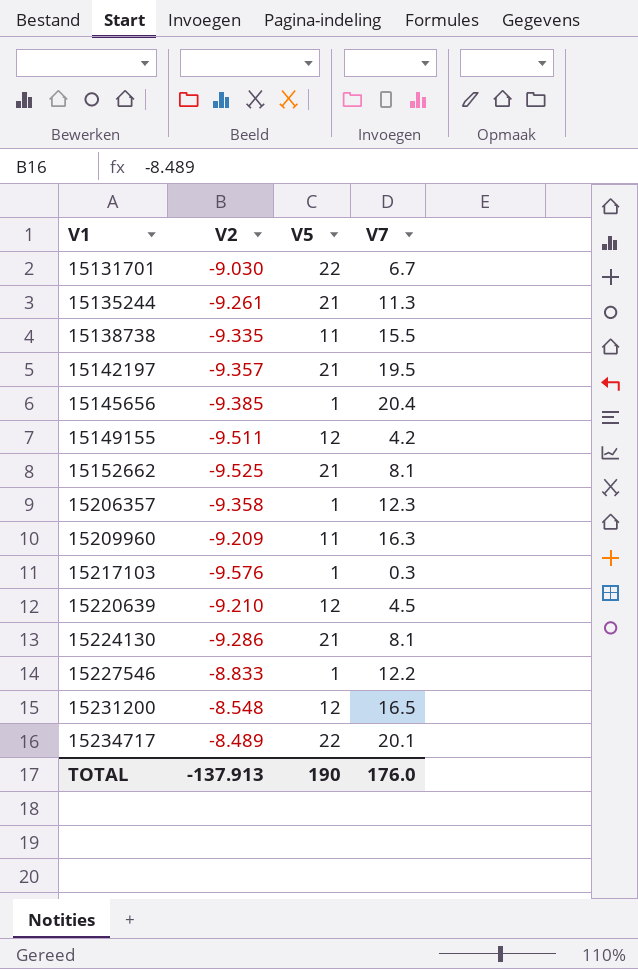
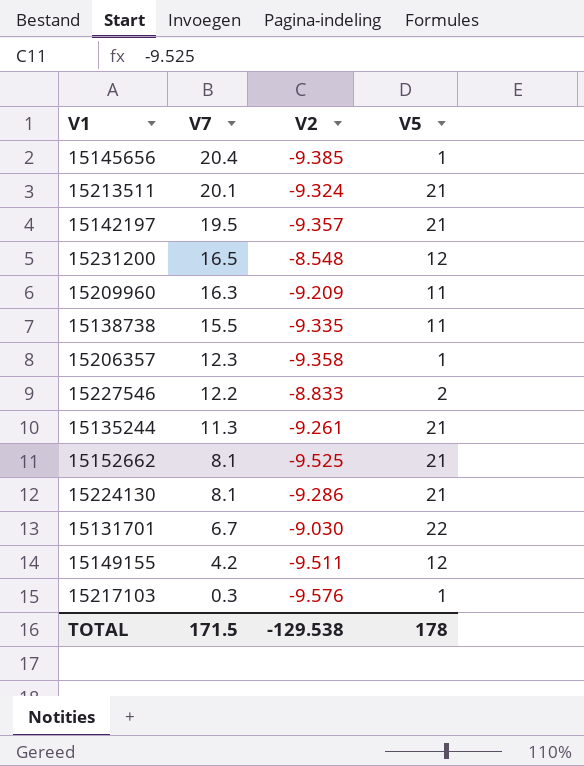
row order: V1 ascending -> V7 descending
column V7 | position: 4 -> 2
row 15220639: -9.210 | 12 | 4.5 -> none
row 15234717: -8.489 | 22 | 20.1 -> none
row 15213511: none -> 20.1 | -9.324 | 21
15227546 | V5: 1 -> 2
TOTAL | V7: 176.0 -> 171.5
TOTAL | V2: -137.913 -> -129.538
TOTAL | V5: 190 -> 178

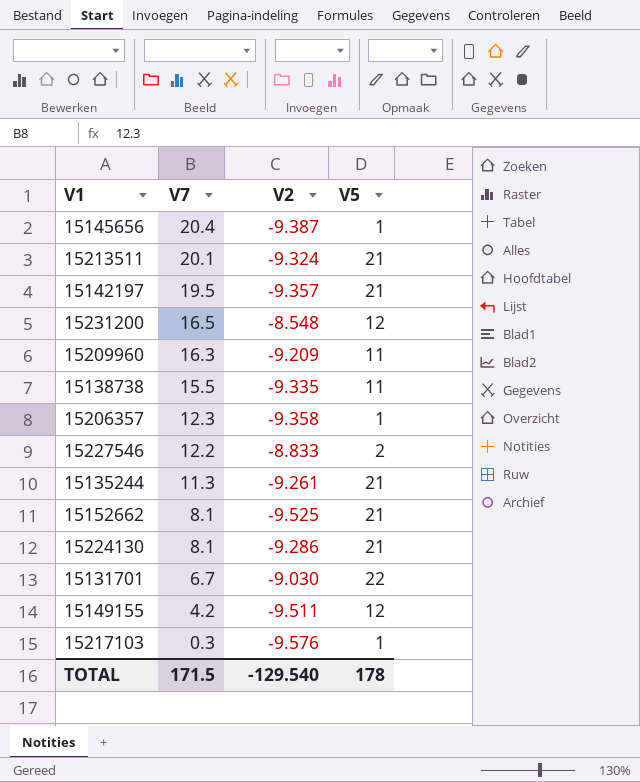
15145656 | V2: -9.385 -> -9.387
TOTAL | V2: -129.538 -> -129.540

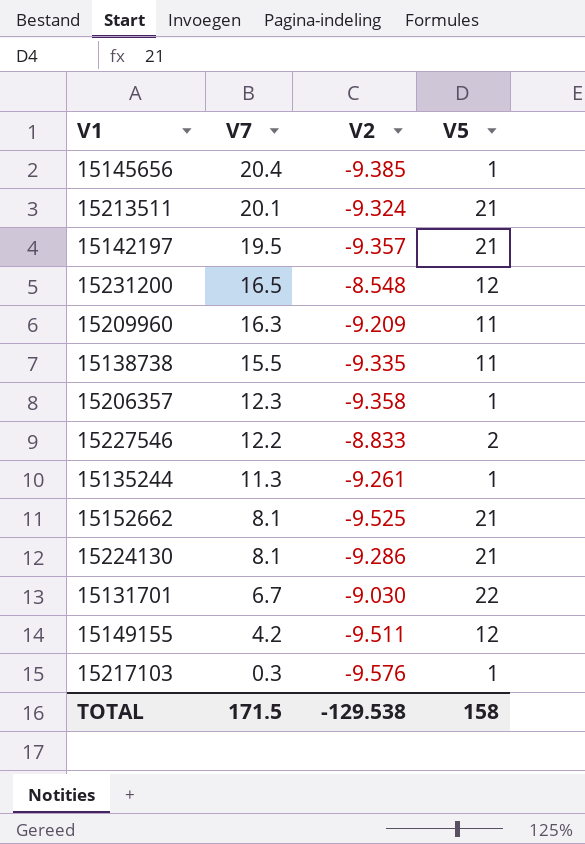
15145656 | V2: -9.387 -> -9.385
15135244 | V5: 21 -> 1
TOTAL | V2: -129.540 -> -129.538
TOTAL | V5: 178 -> 158

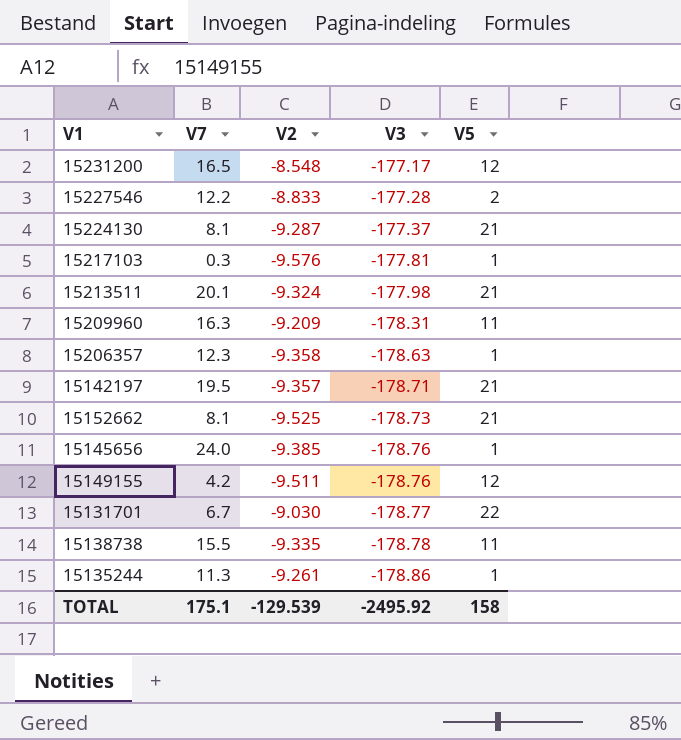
row order: V7 descending -> V3 descending
column V3 | position: none -> 4
15224130 | V2: -9.286 -> -9.287
15145656 | V7: 20.4 -> 24.0
TOTAL | V7: 171.5 -> 175.1
TOTAL | V2: -129.538 -> -129.539

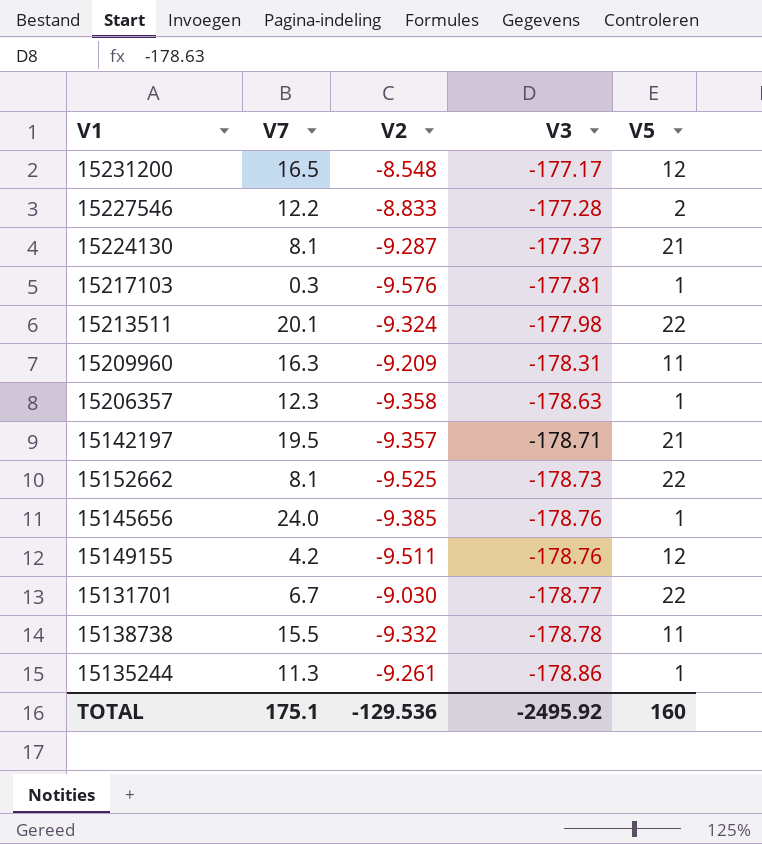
15213511 | V5: 21 -> 22
15152662 | V5: 21 -> 22
15138738 | V2: -9.335 -> -9.332
TOTAL | V2: -129.539 -> -129.536
TOTAL | V5: 158 -> 160

